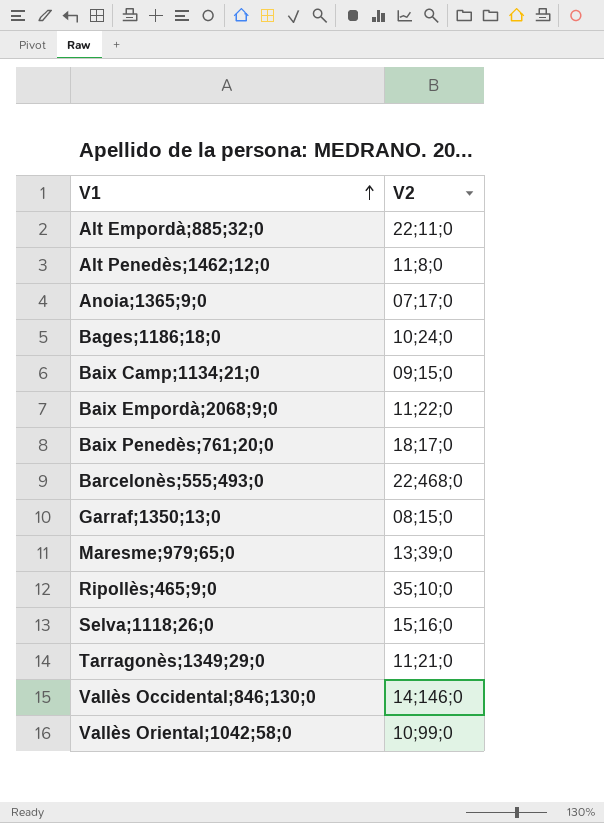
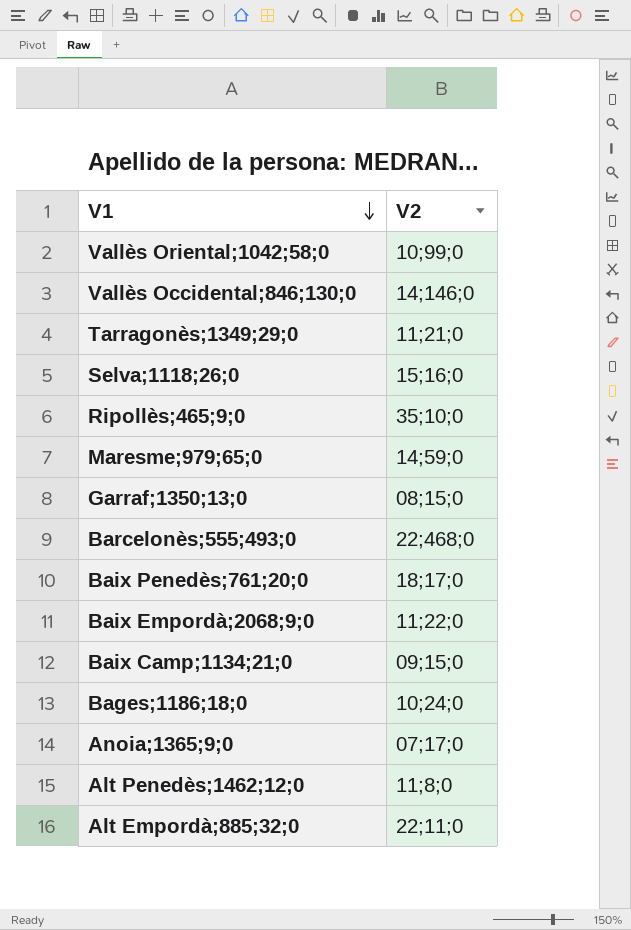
row order: V1 ascending -> V1 descending
Maresme;979;65;0 | V2: 13;39;0 -> 14;59;0

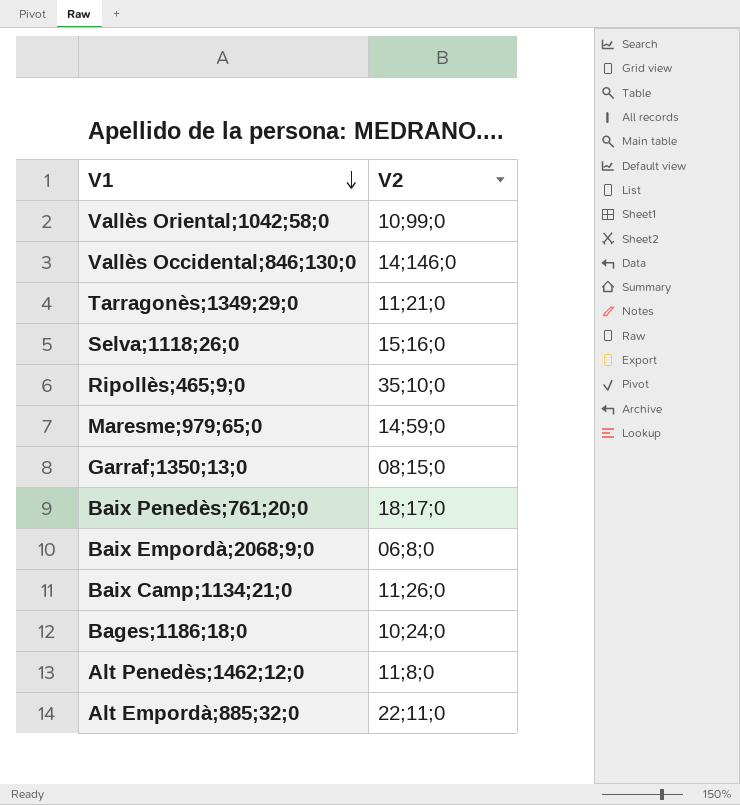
row Barcelonès;555;493;0: 22;468;0 -> none
row Anoia;1365;9;0: 07;17;0 -> none
Baix Empordà;2068;9;0 | V2: 11;22;0 -> 06;8;0
Baix Camp;1134;21;0 | V2: 09;15;0 -> 11;26;0

